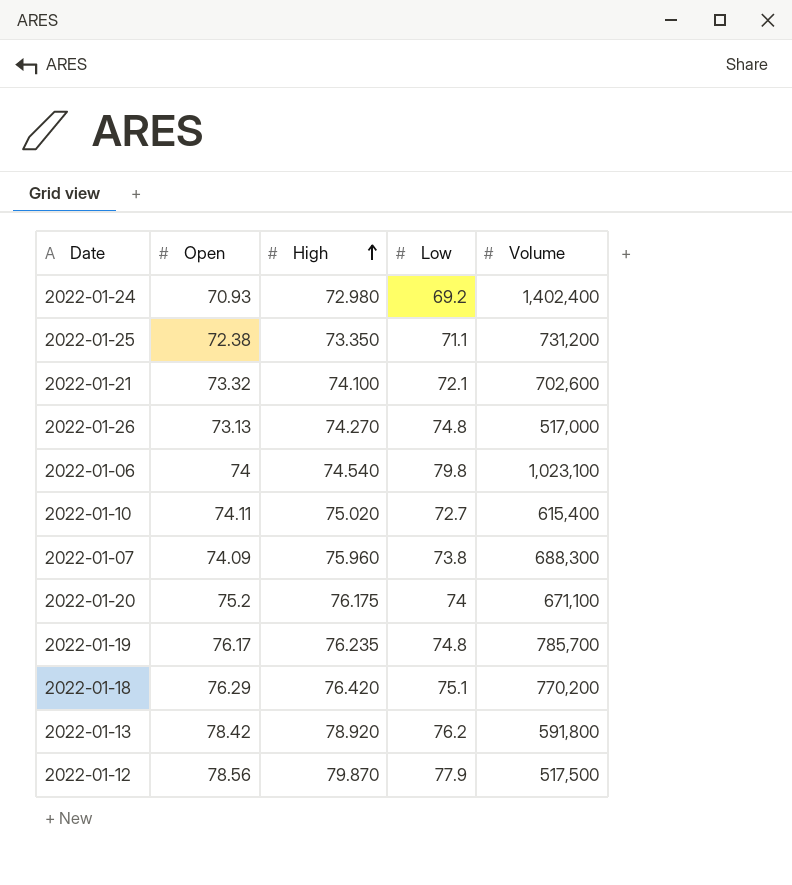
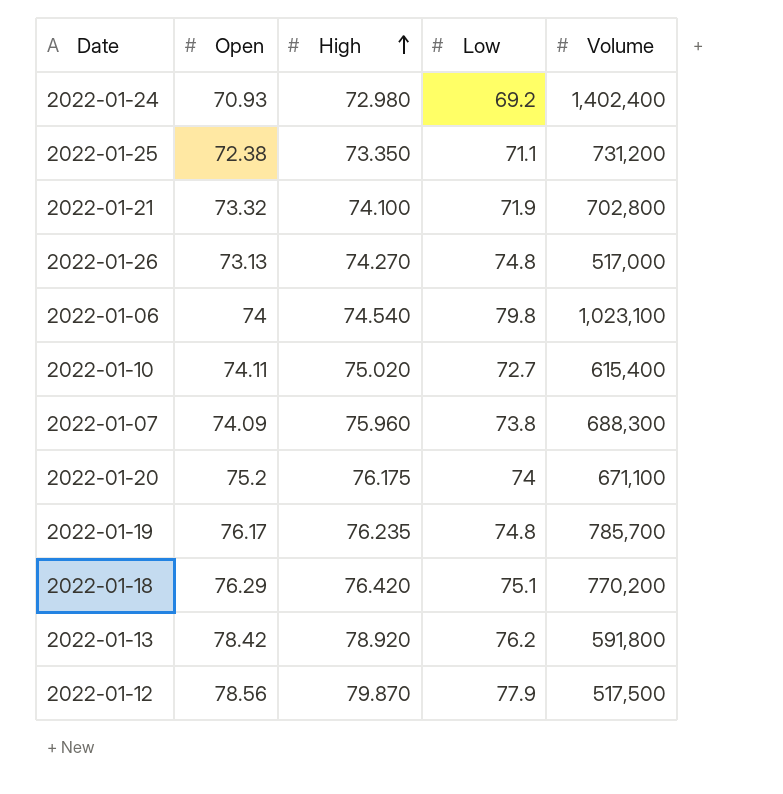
2022-01-21 | Low: 72.1 -> 71.9
2022-01-21 | Volume: 702,600 -> 702,800

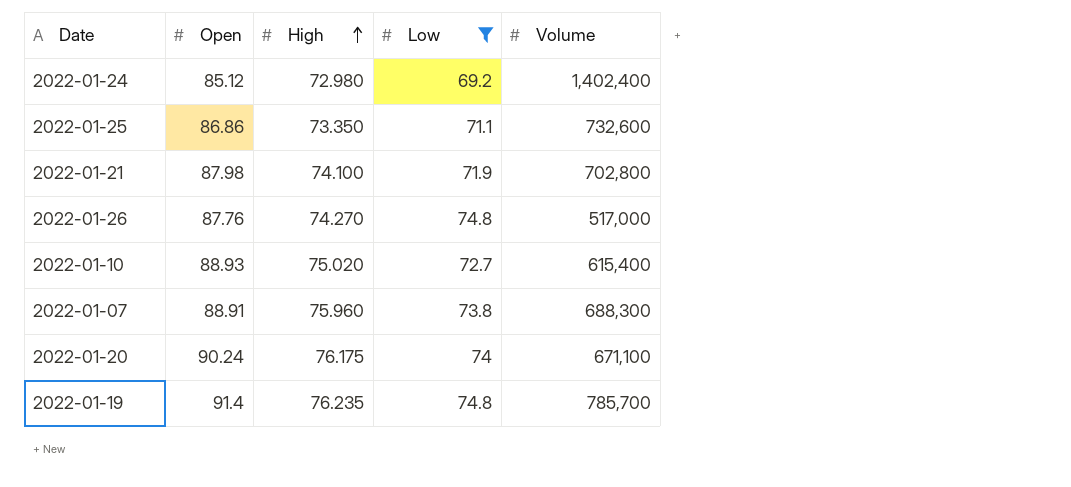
filter: none -> Low <= 74.8
2022-01-24 | Open: 70.93 -> 85.12
2022-01-25 | Open: 72.38 -> 86.86
2022-01-25 | Volume: 731,200 -> 732,600
2022-01-21 | Open: 73.32 -> 87.98
2022-01-26 | Open: 73.13 -> 87.76
2022-01-10 | Open: 74.11 -> 88.93
2022-01-07 | Open: 74.09 -> 88.91
2022-01-20 | Open: 75.2 -> 90.24
2022-01-19 | Open: 76.17 -> 91.4

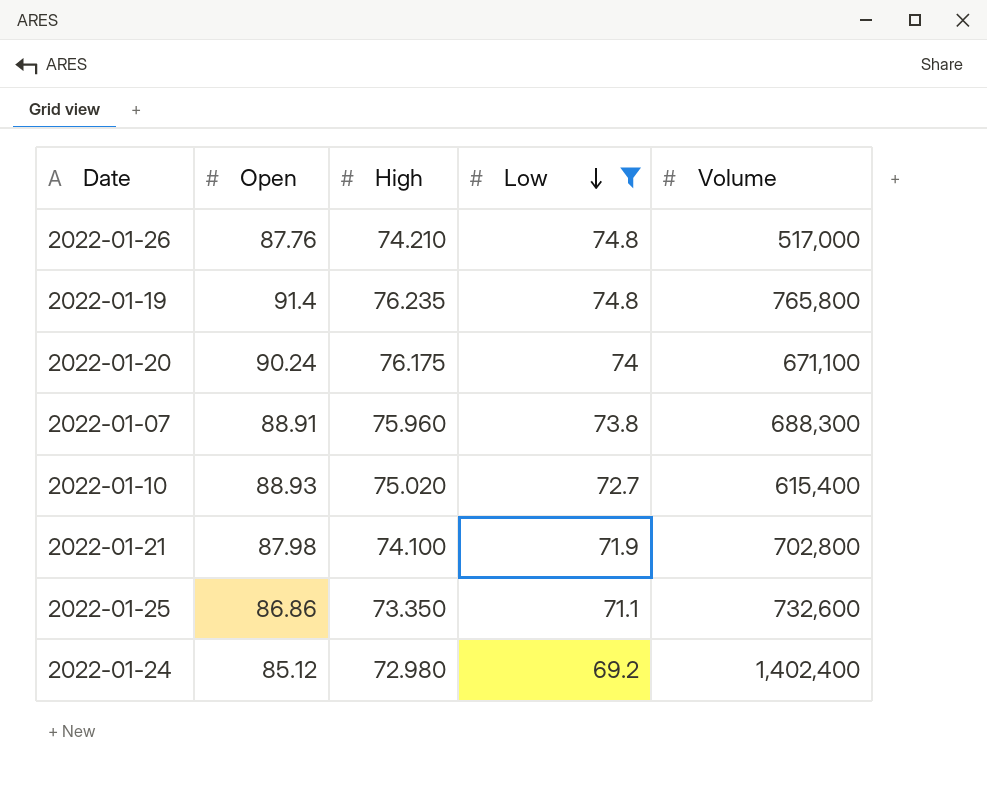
row order: High ascending -> Low descending
2022-01-26 | High: 74.270 -> 74.210
2022-01-19 | Volume: 785,700 -> 765,800

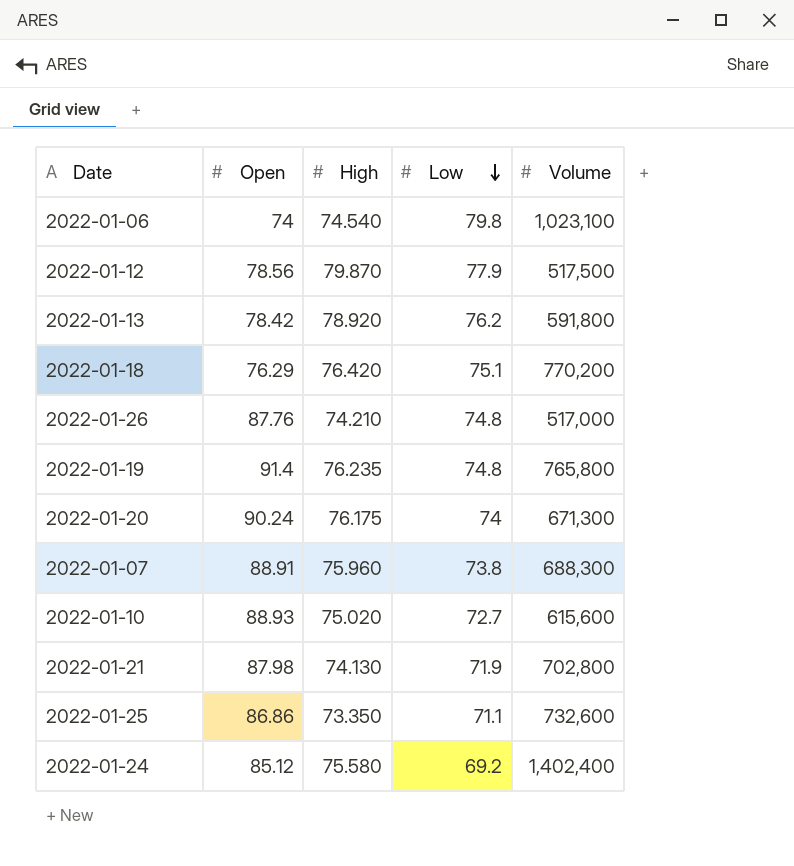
filter: Low <= 74.8 -> none
2022-01-20 | Volume: 671,100 -> 671,300
2022-01-10 | Volume: 615,400 -> 615,600
2022-01-21 | High: 74.100 -> 74.130
2022-01-24 | High: 72.980 -> 75.580

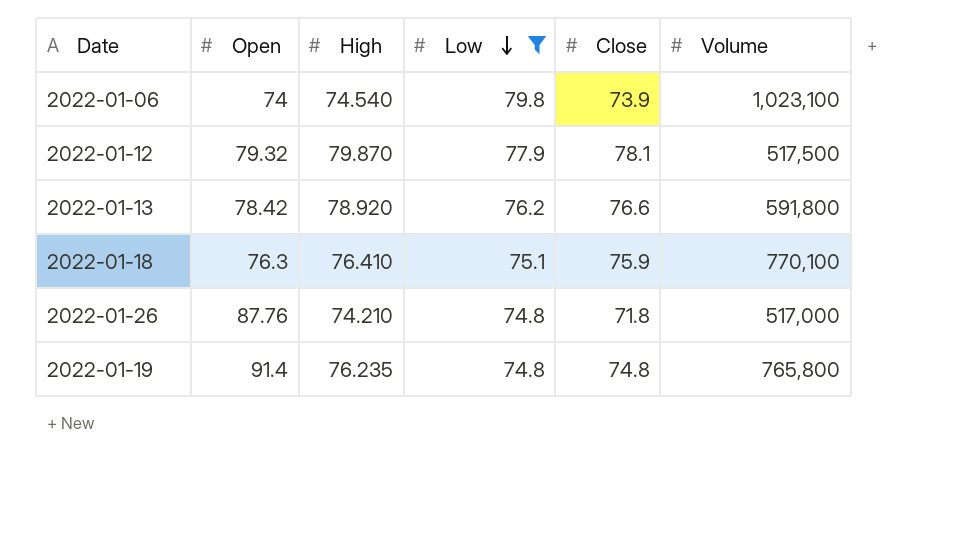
filter: none -> Low >= 74.8
column Close | position: none -> 5
2022-01-12 | Open: 78.56 -> 79.32
2022-01-18 | Open: 76.29 -> 76.3
2022-01-18 | High: 76.420 -> 76.410
2022-01-18 | Volume: 770,200 -> 770,100

